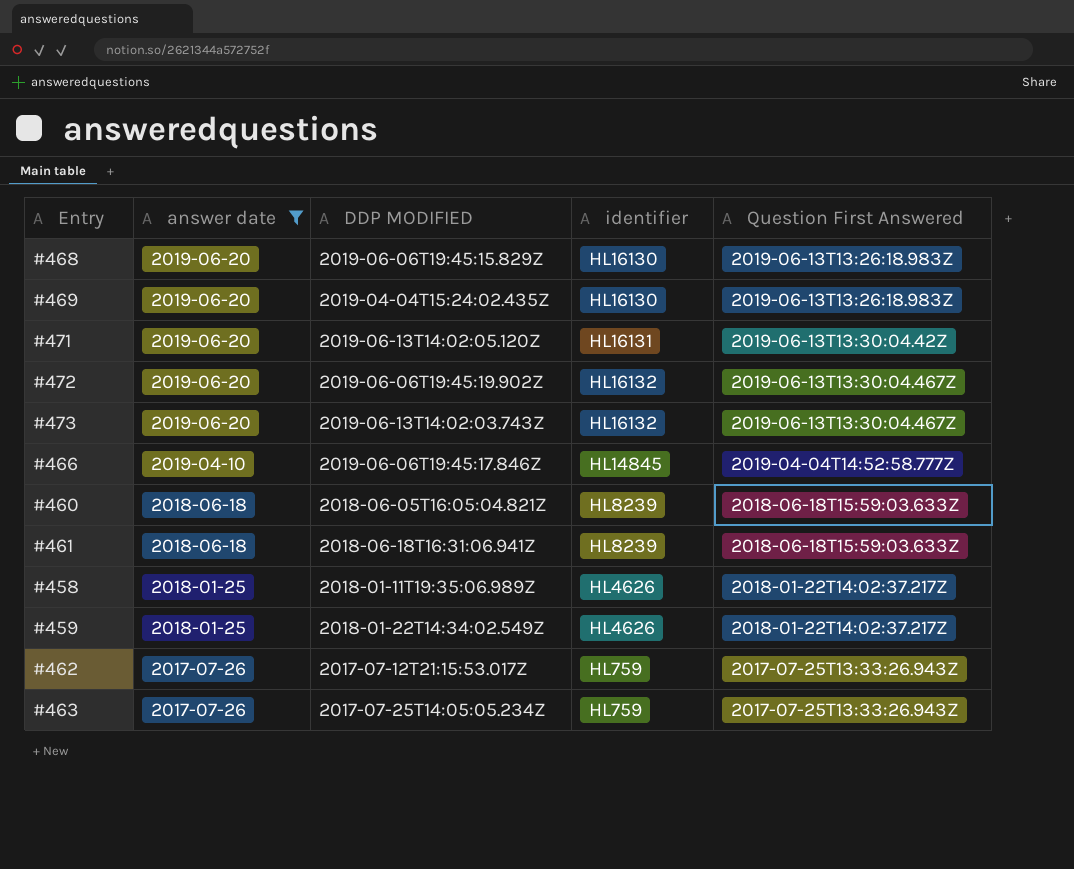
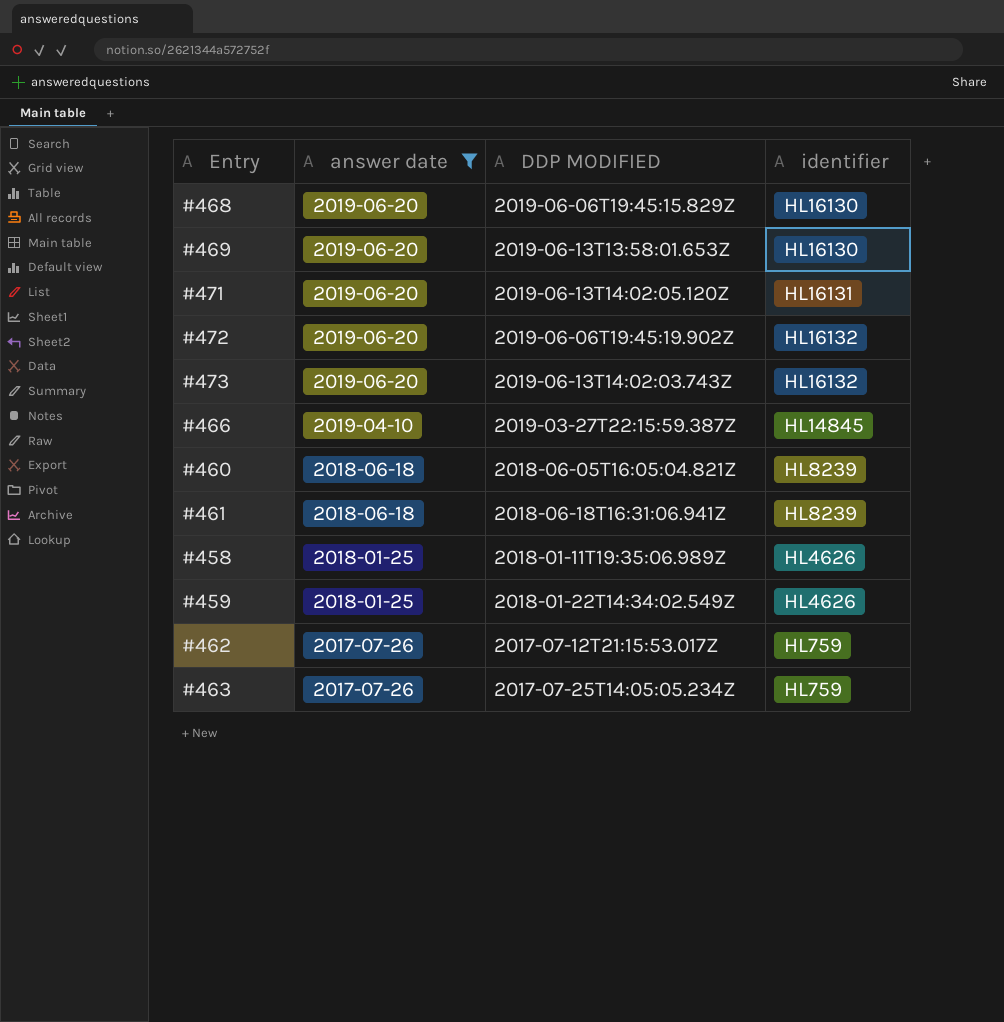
column Question First Answered | position: 5 -> none
#469 | DDP MODIFIED: 2019-04-04T15:24:02.435Z -> 2019-06-13T13:58:01.653Z
#466 | DDP MODIFIED: 2019-06-06T19:45:17.846Z -> 2019-03-27T22:15:59.387Z

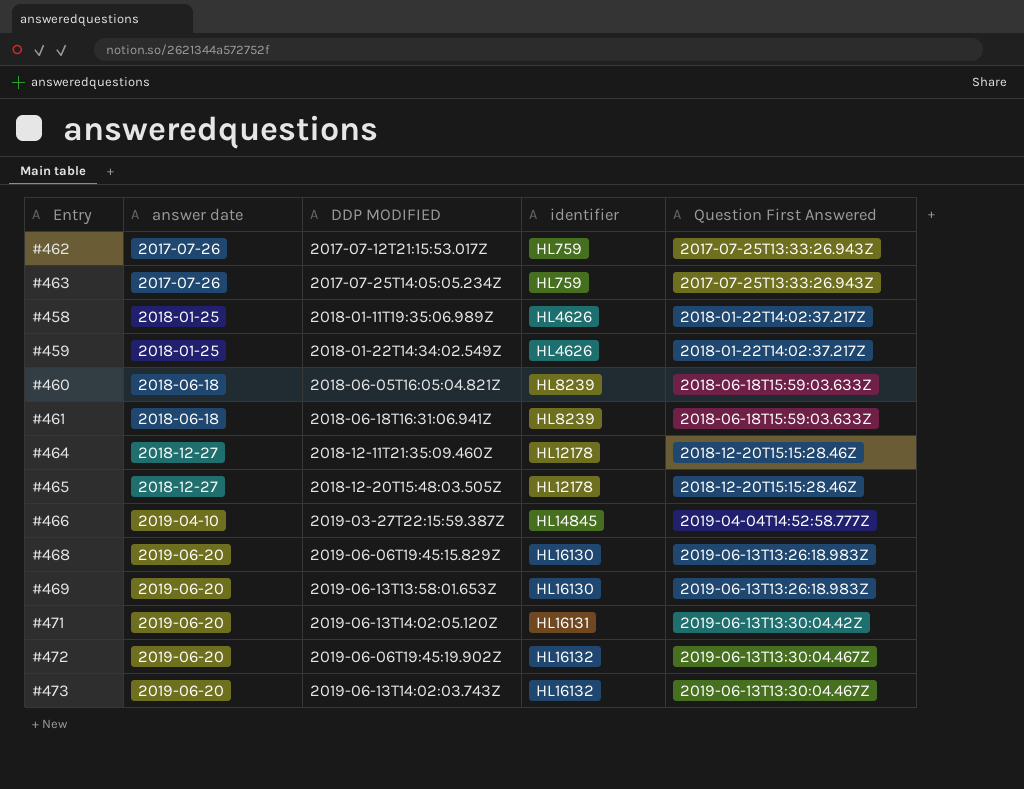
filter: answer date != 2018-12-27 -> none
row order: answer date descending -> answer date ascending
column Question First Answered | position: none -> 5

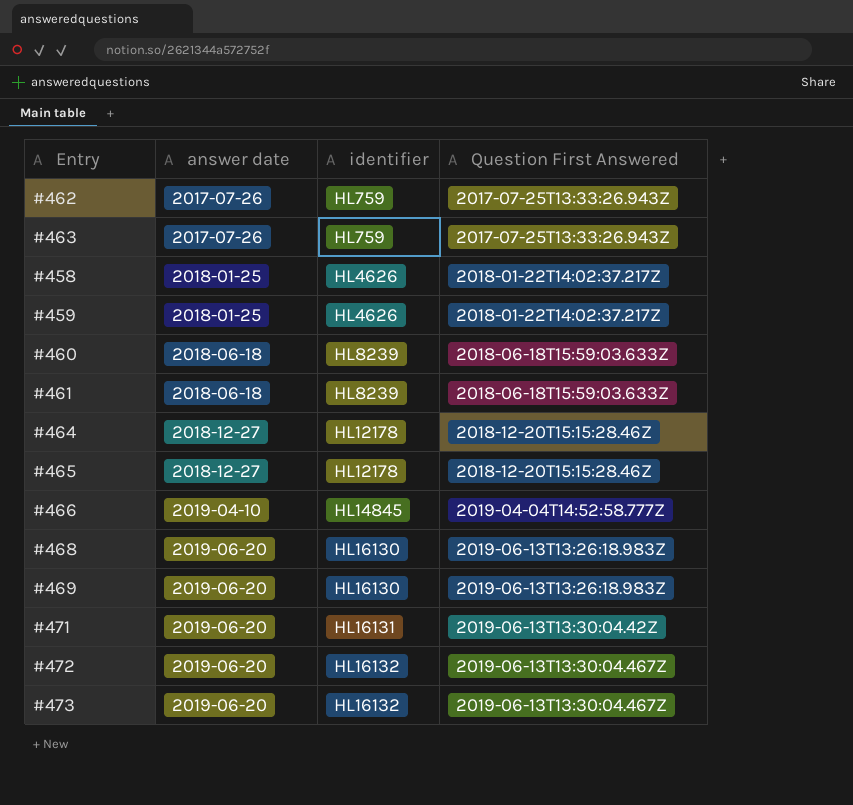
column DDP MODIFIED | position: 3 -> none

